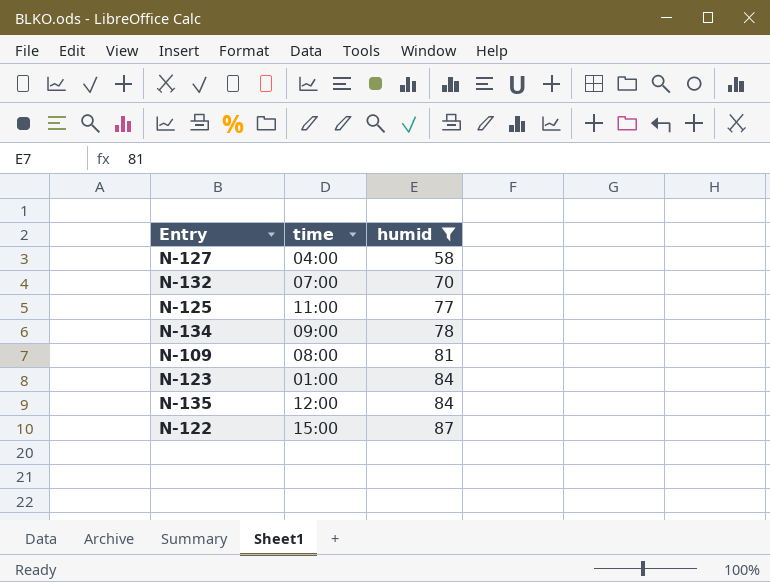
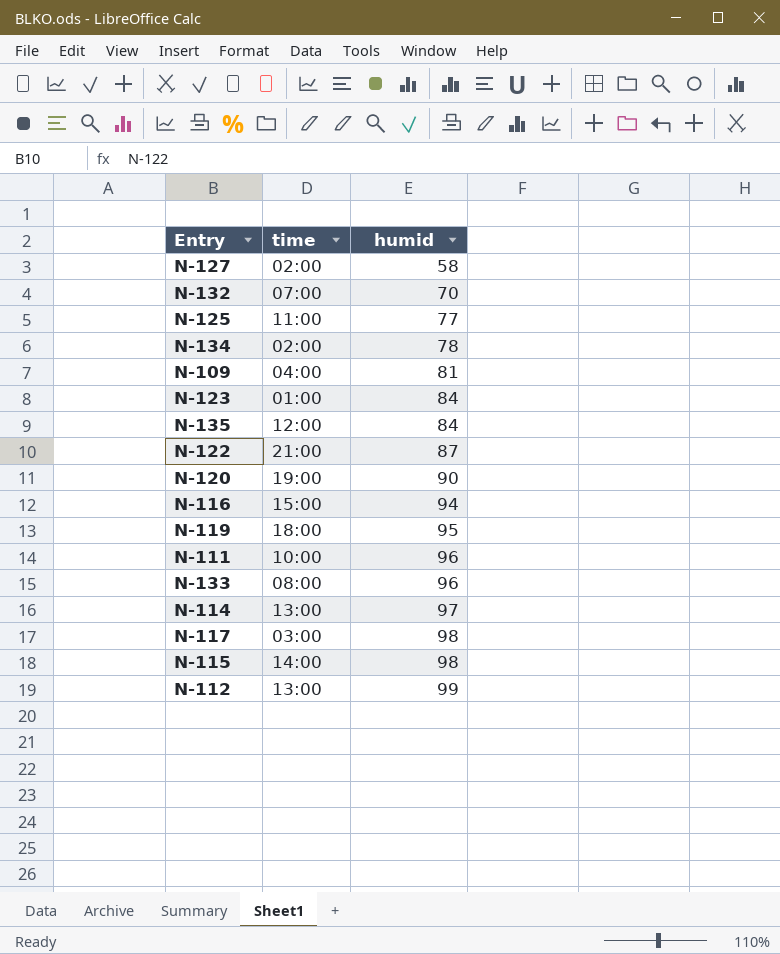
filter: humid <= 87 -> none
N-127 | time: 04:00 -> 02:00
N-134 | time: 09:00 -> 02:00
N-109 | time: 08:00 -> 04:00
N-122 | time: 15:00 -> 21:00

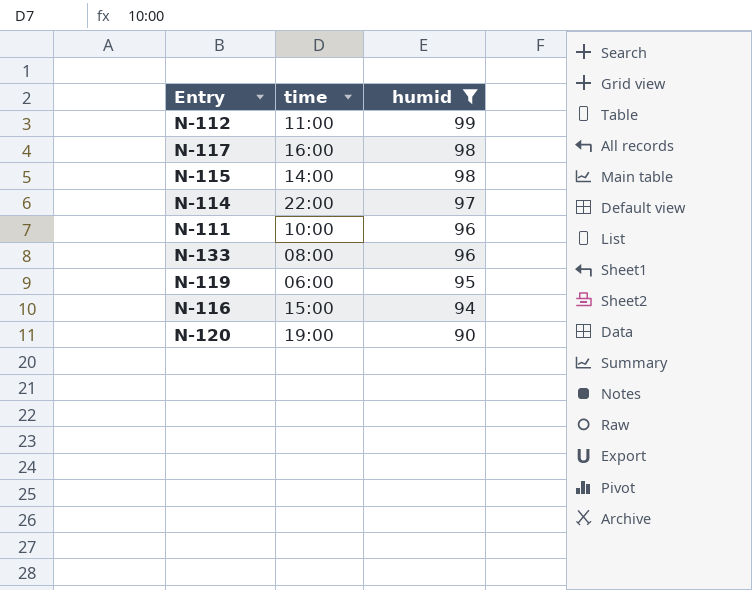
filter: none -> humid >= 90
row order: humid ascending -> humid descending
N-112 | time: 13:00 -> 11:00
N-117 | time: 03:00 -> 16:00
N-114 | time: 13:00 -> 22:00
N-119 | time: 18:00 -> 06:00

